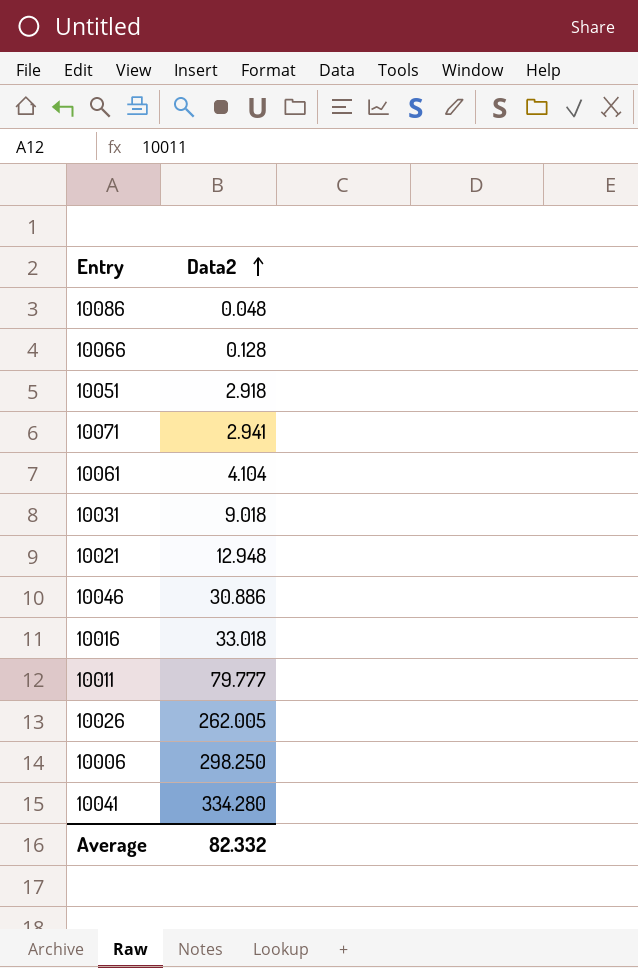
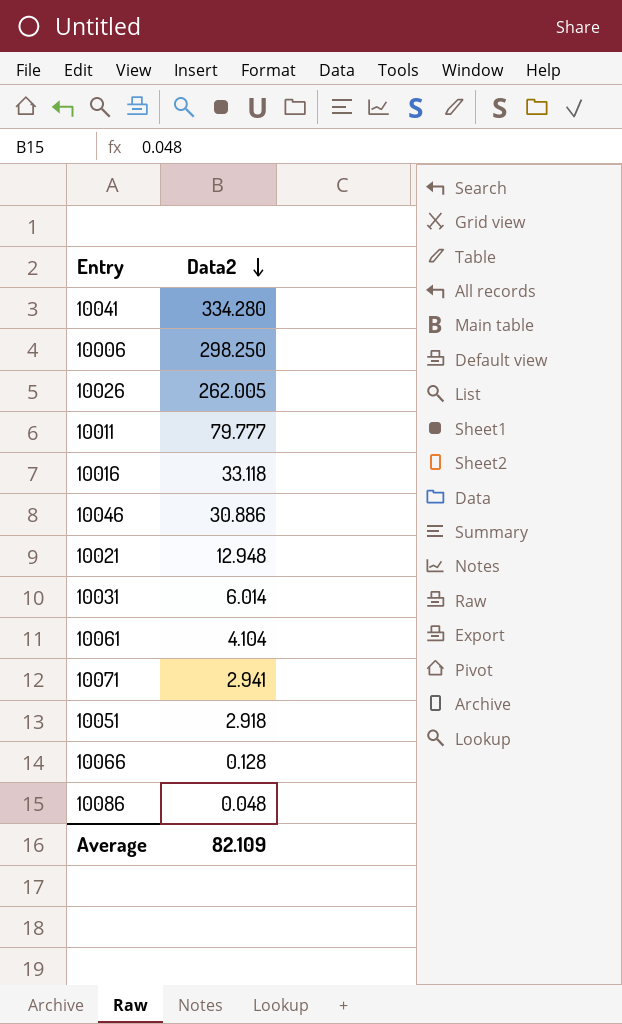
row order: Data2 ascending -> Data2 descending
10016 | Data2: 33.018 -> 33.118
10031 | Data2: 9.018 -> 6.014
Average | Data2: 82.332 -> 82.109

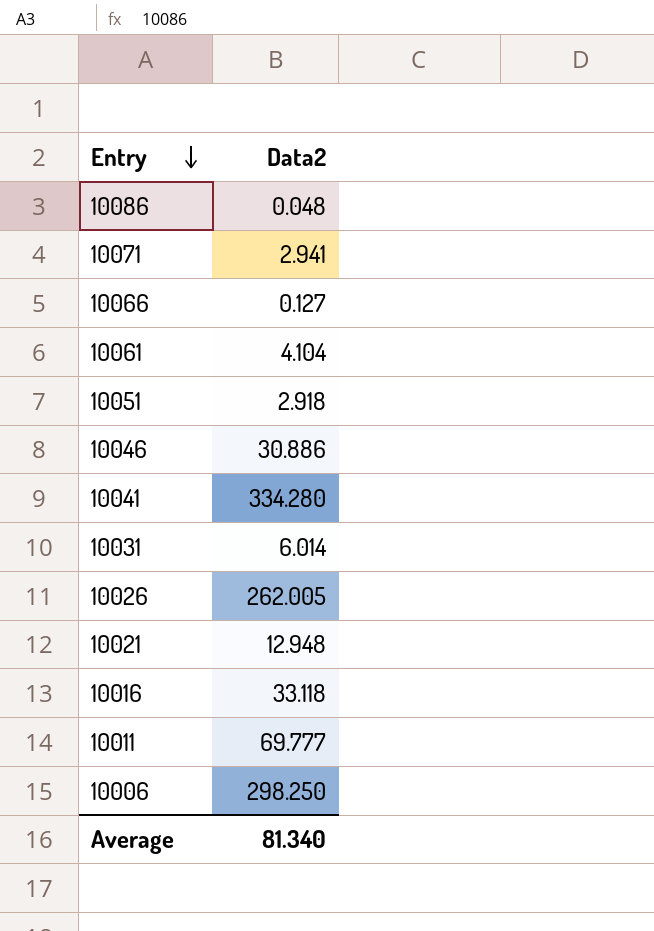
row order: Data2 descending -> Entry descending
10066 | Data2: 0.128 -> 0.127
10011 | Data2: 79.777 -> 69.777
Average | Data2: 82.109 -> 81.340

